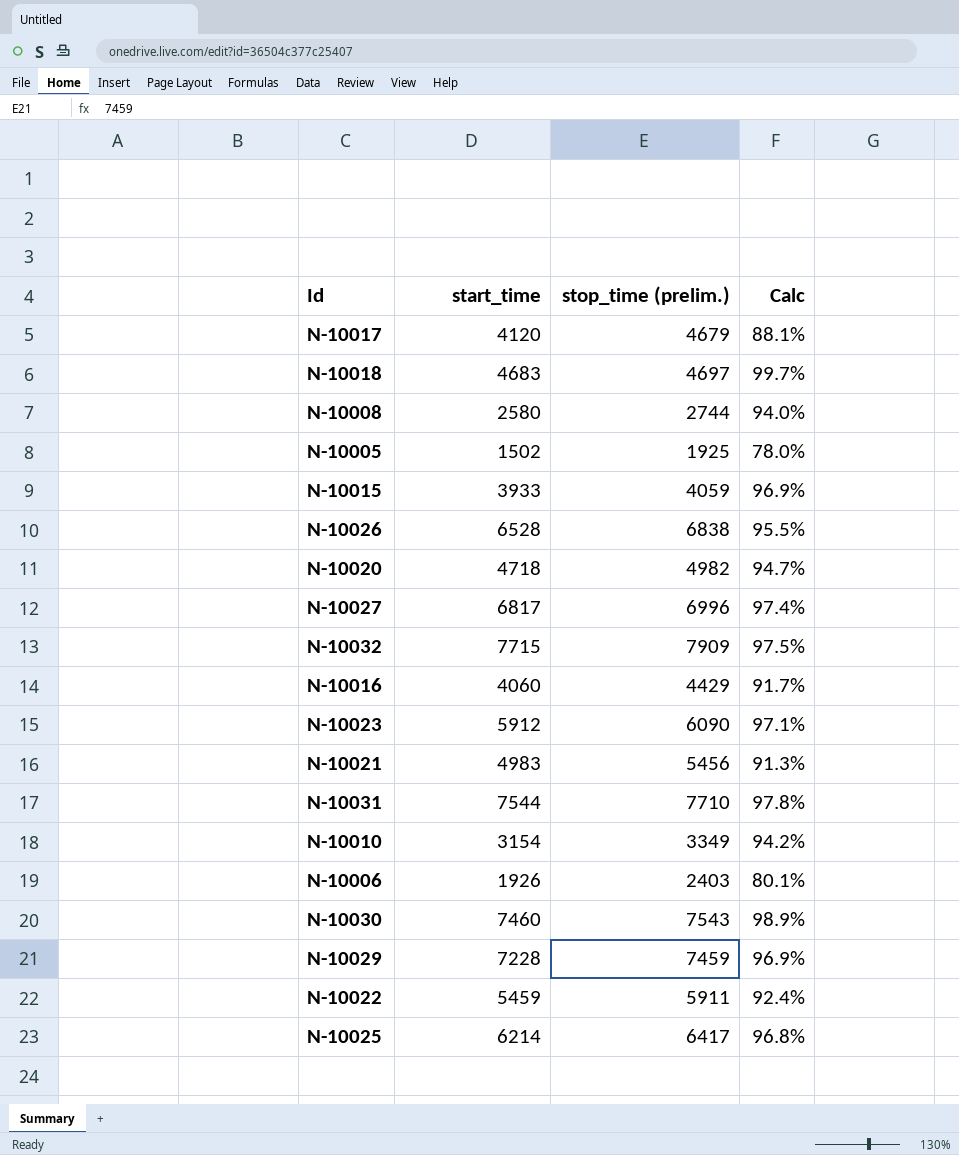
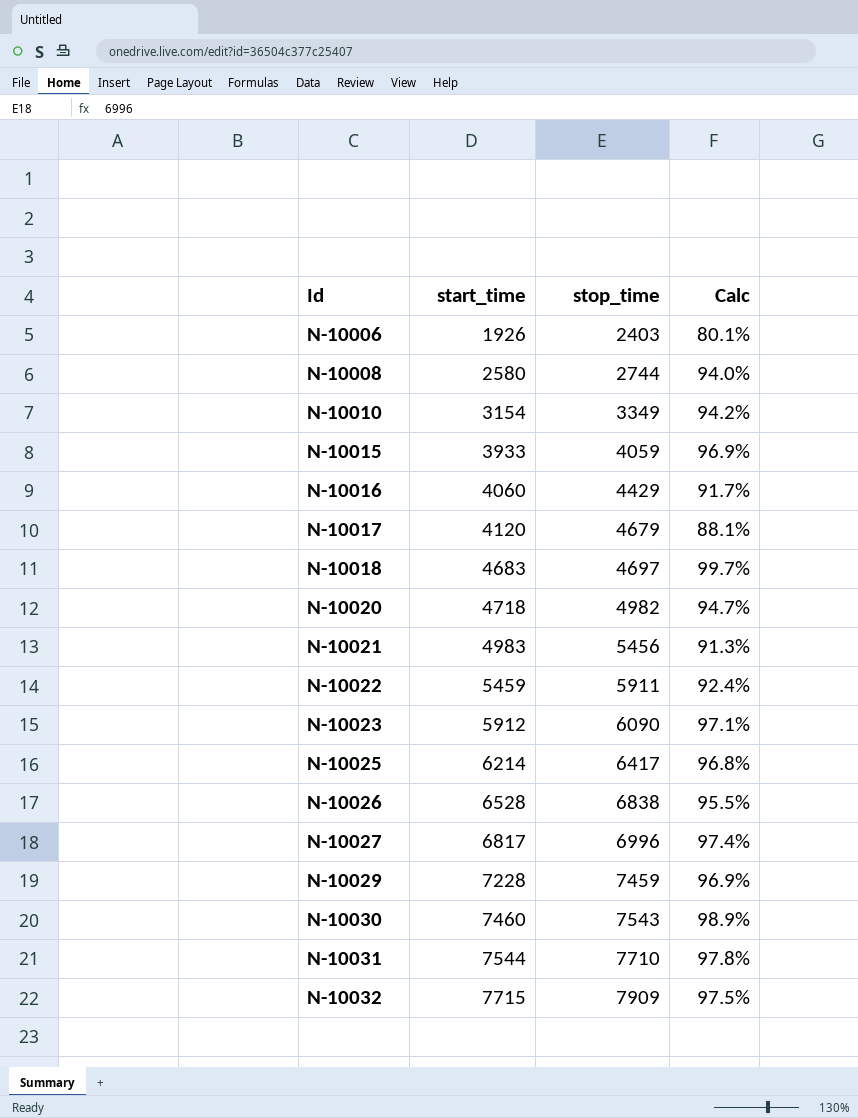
row order: none -> Id ascending
column name: stop_time (prelim.) -> stop_time
row N-10005: 1502 | 1925 | 78.0% -> none

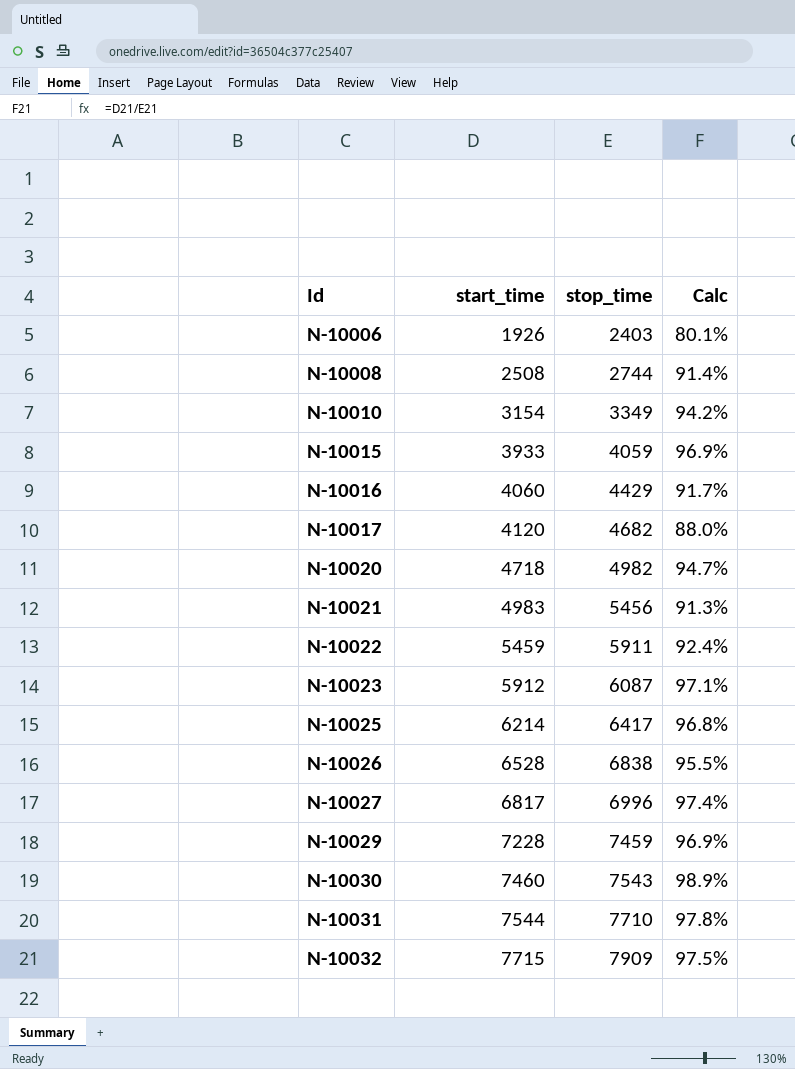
row N-10018: 4683 | 4697 | 99.7% -> none
N-10008 | start_time: 2580 -> 2508
N-10008 | Calc: 94.0% -> 91.4%
N-10017 | stop_time: 4679 -> 4682
N-10017 | Calc: 88.1% -> 88.0%
N-10023 | stop_time: 6090 -> 6087

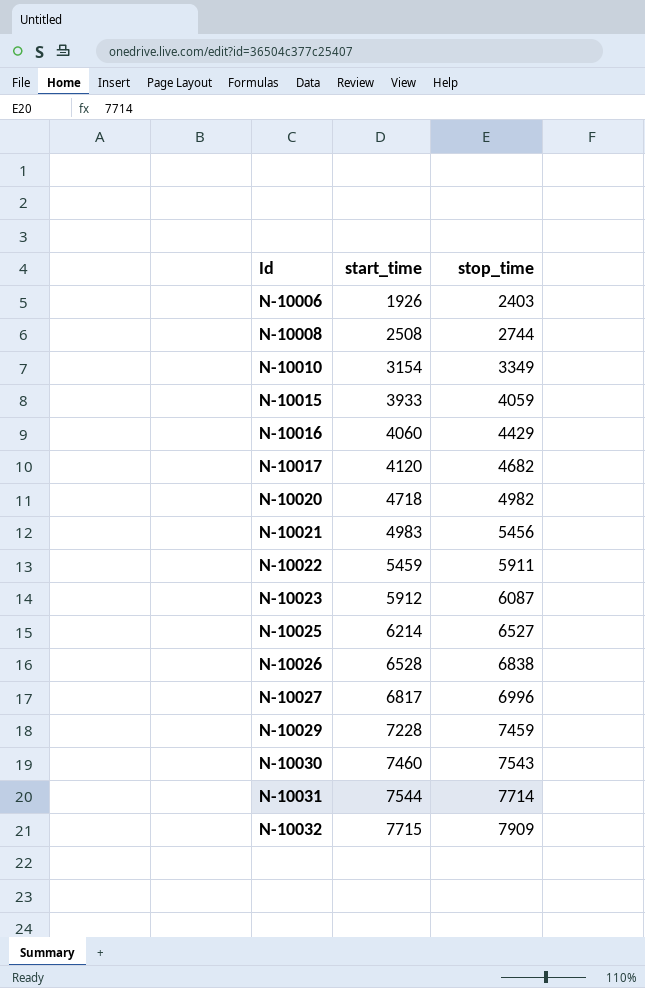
column Calc | formula: [start_time] / [stop_time] -> none
N-10025 | stop_time: 6417 -> 6527
N-10031 | stop_time: 7710 -> 7714

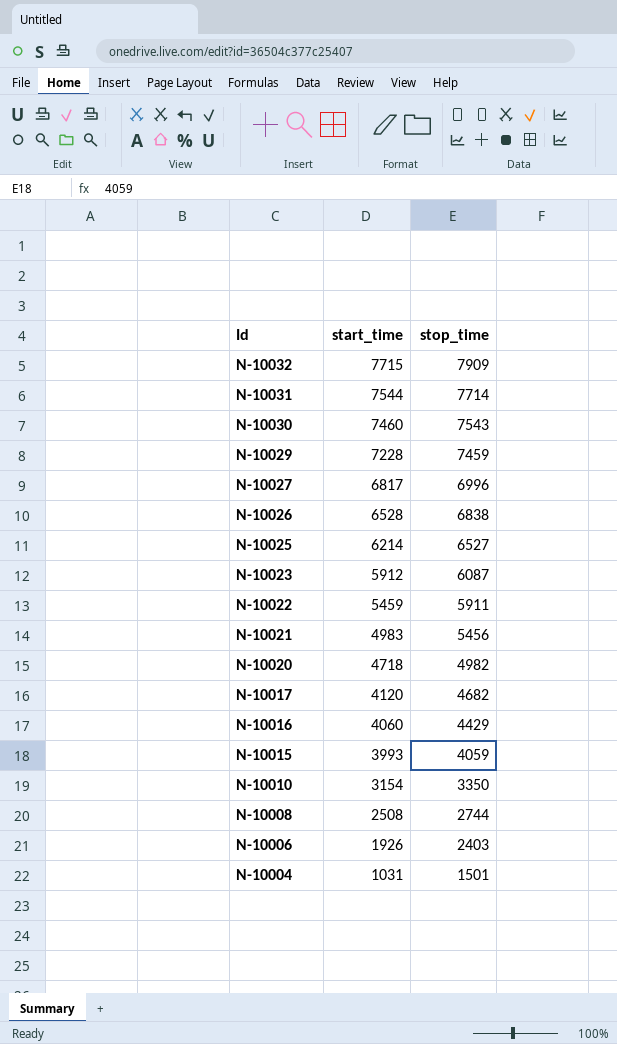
row order: Id ascending -> Id descending
N-10015 | start_time: 3933 -> 3993
N-10010 | stop_time: 3349 -> 3350
row N-10004: none -> 1031 | 1501

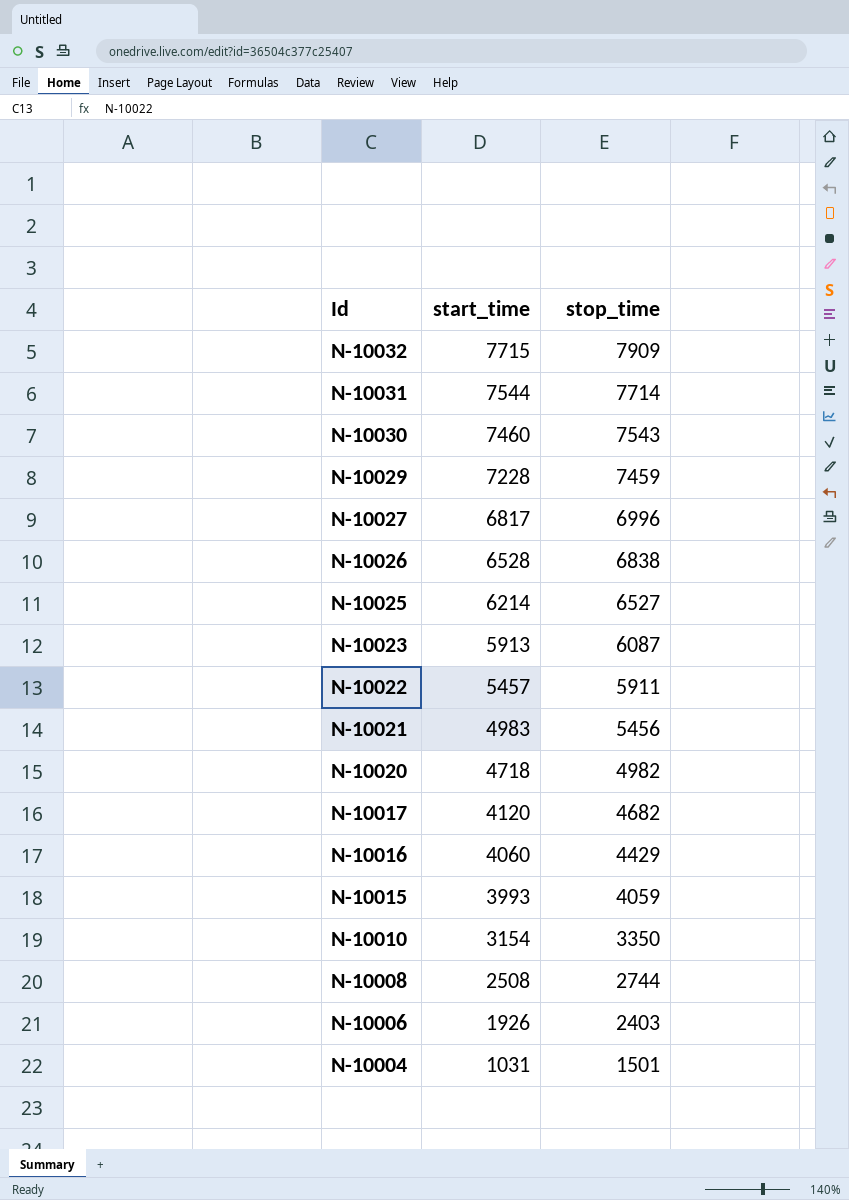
N-10023 | start_time: 5912 -> 5913
N-10022 | start_time: 5459 -> 5457

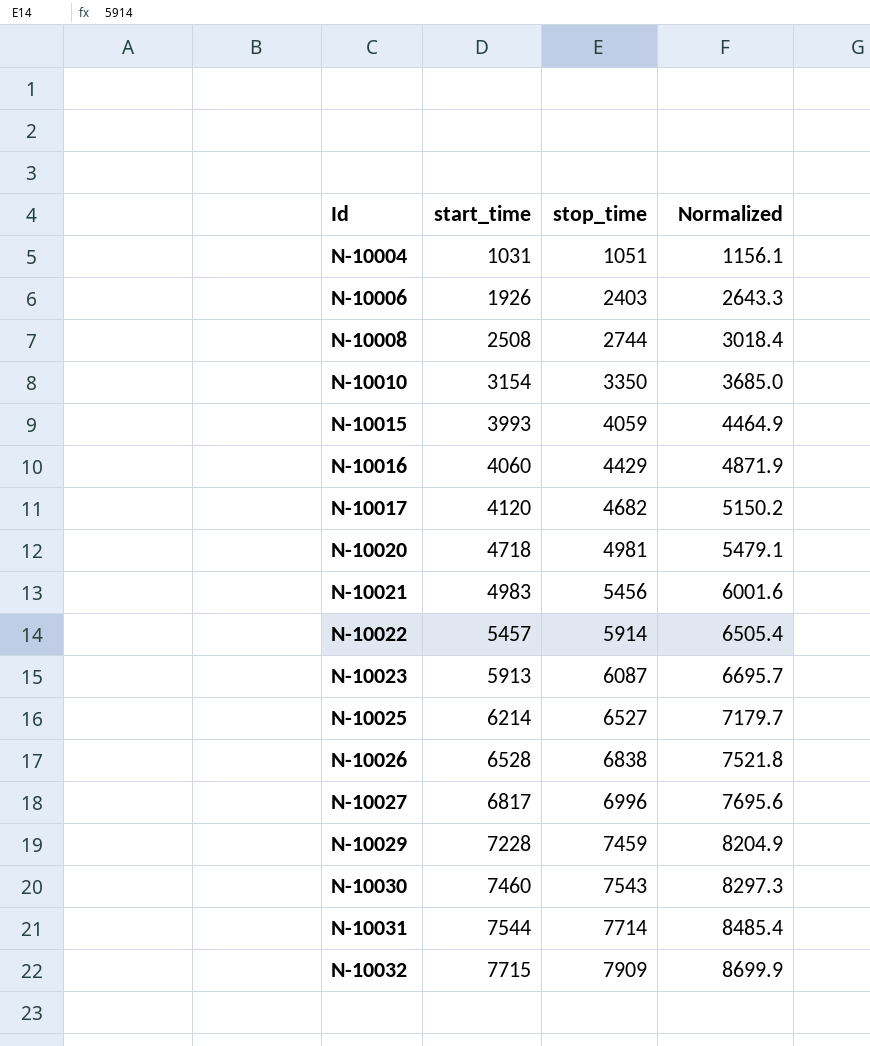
row order: Id descending -> Id ascending
column Normalized | formula: none -> [stop_time] * 1.1
N-10004 | stop_time: 1501 -> 1051
N-10020 | stop_time: 4982 -> 4981
N-10022 | stop_time: 5911 -> 5914

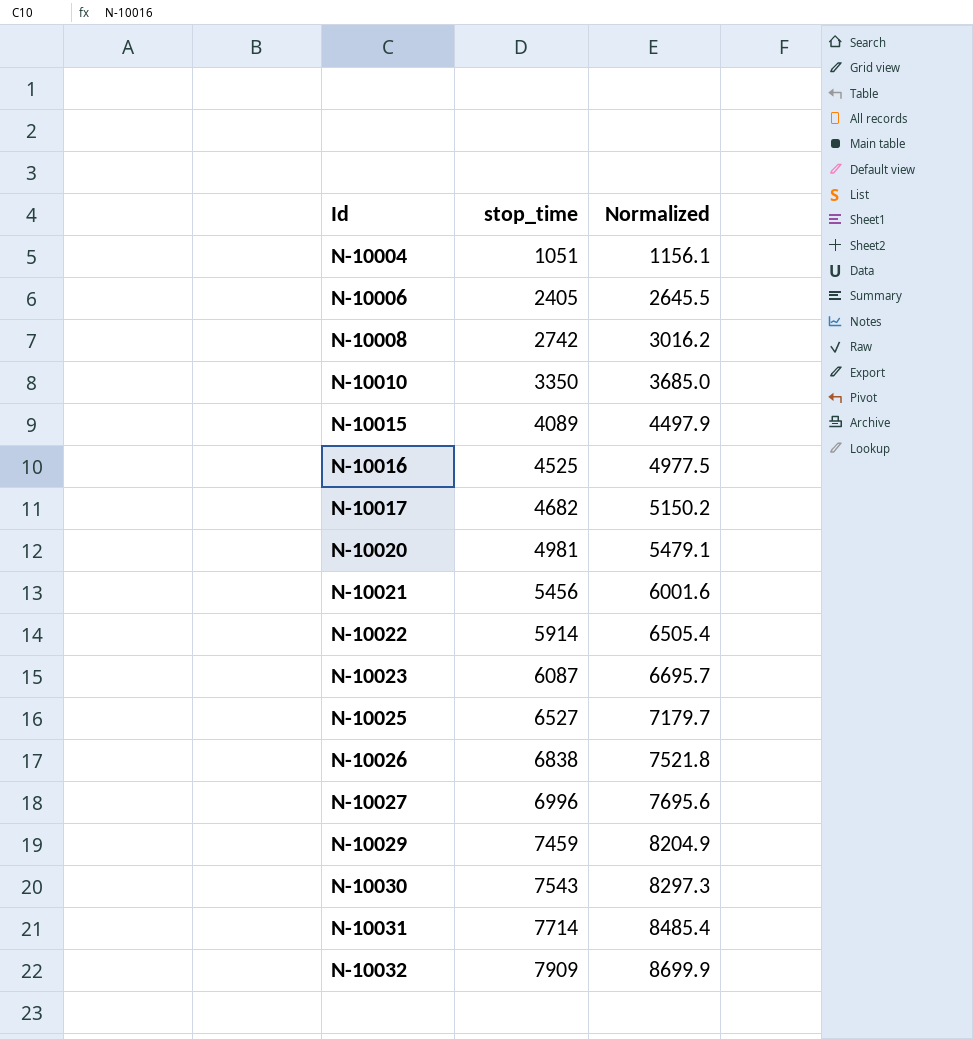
column start_time | position: 2 -> none
N-10006 | stop_time: 2403 -> 2405
N-10006 | Normalized: 2643.3 -> 2645.5
N-10008 | stop_time: 2744 -> 2742
N-10008 | Normalized: 3018.4 -> 3016.2
N-10015 | stop_time: 4059 -> 4089
N-10015 | Normalized: 4464.9 -> 4497.9
N-10016 | stop_time: 4429 -> 4525
N-10016 | Normalized: 4871.9 -> 4977.5

